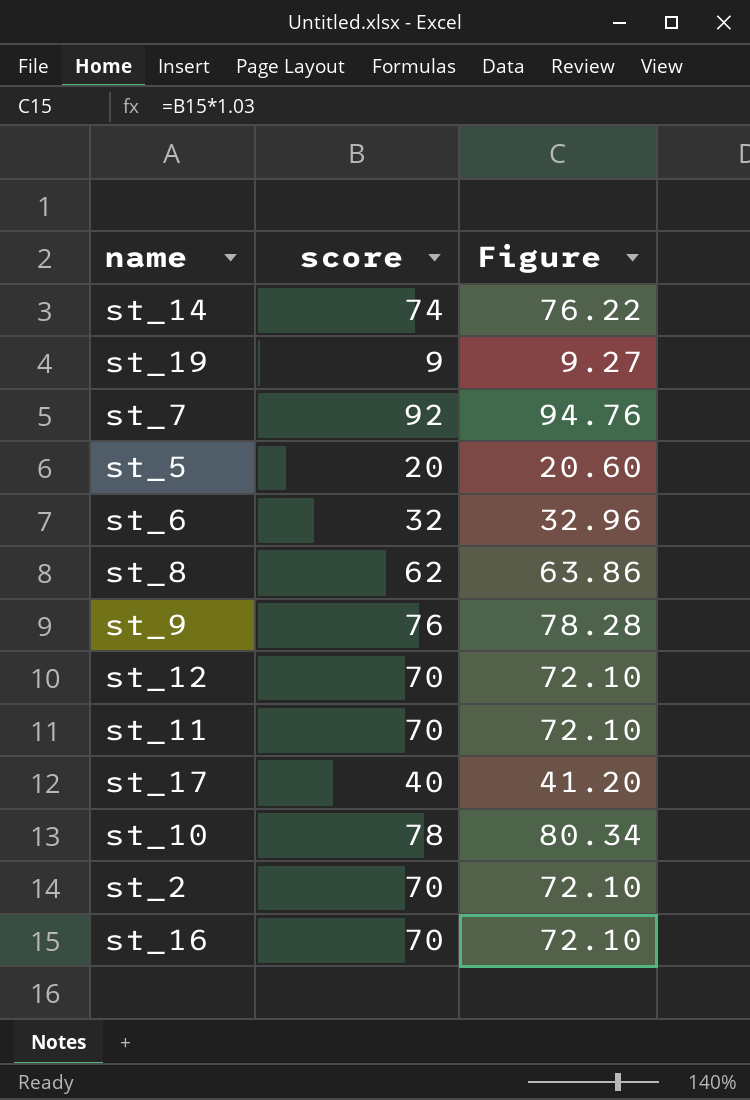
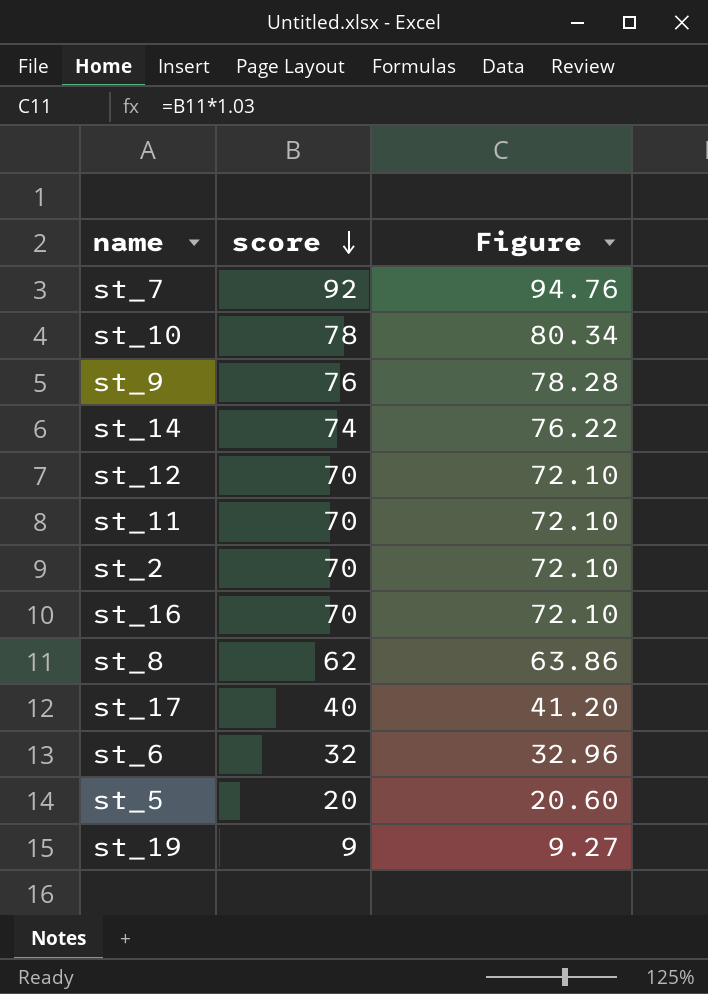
row order: none -> score descending

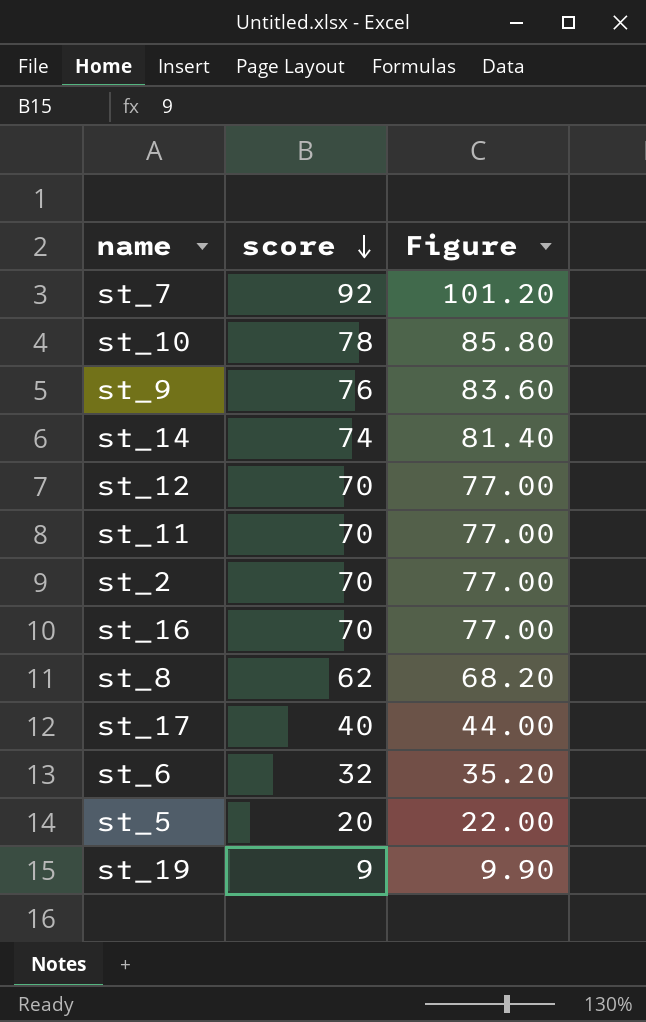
column Figure | formula: [score] * 1.03 -> [score] * 1.1

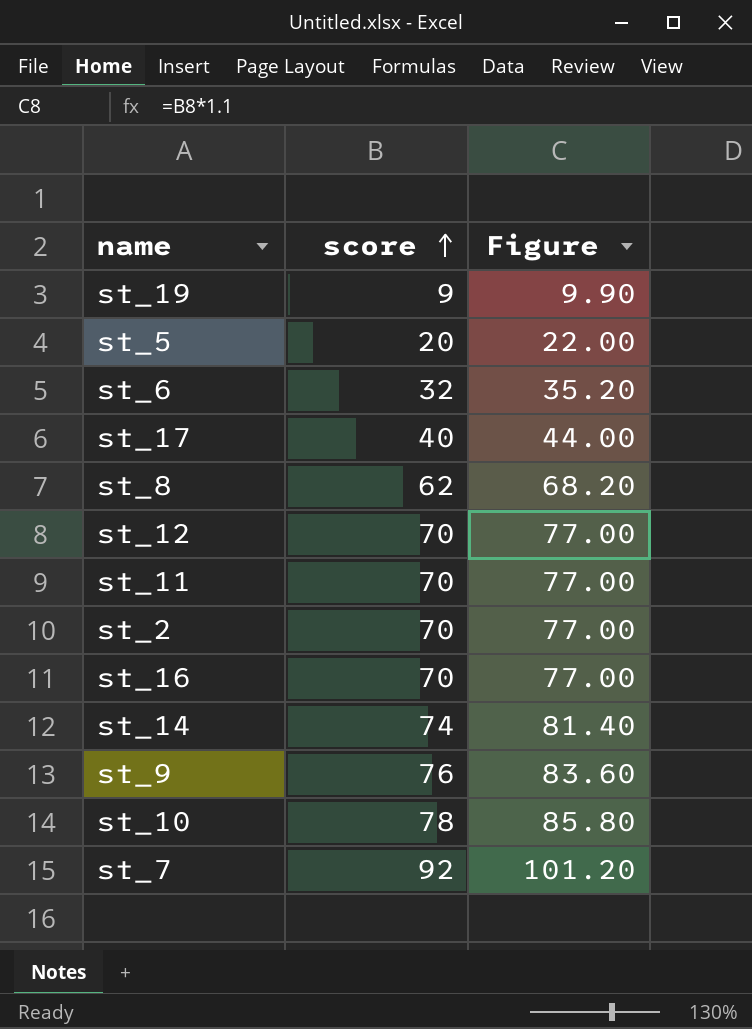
row order: score descending -> score ascending

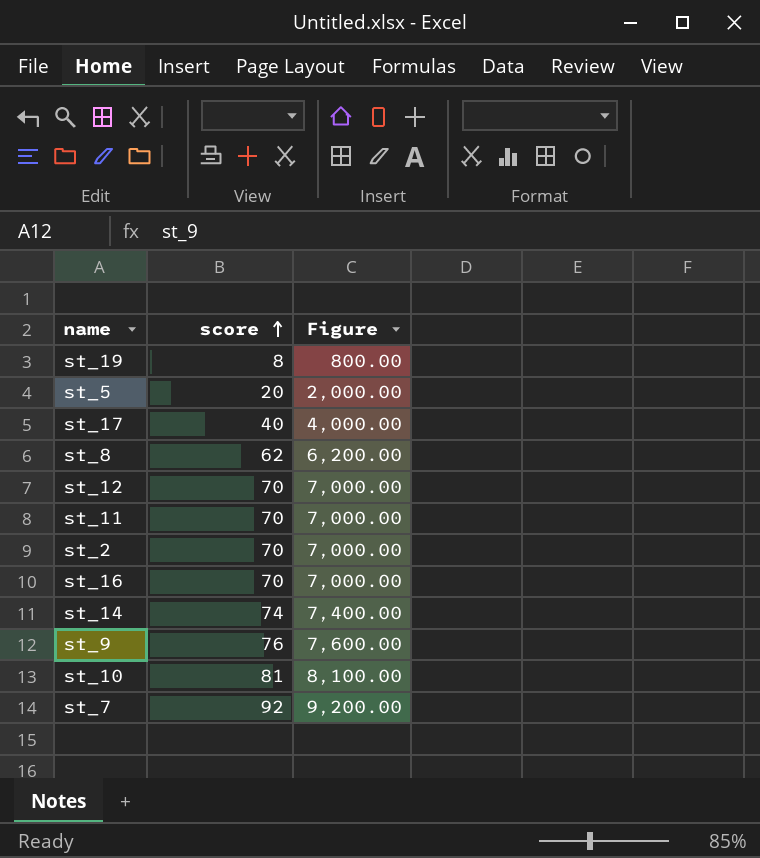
column Figure | formula: [score] * 1.1 -> [score] * 100
row st_6: 32 | 35.20 -> none
st_19 | score: 9 -> 8
st_10 | score: 78 -> 81

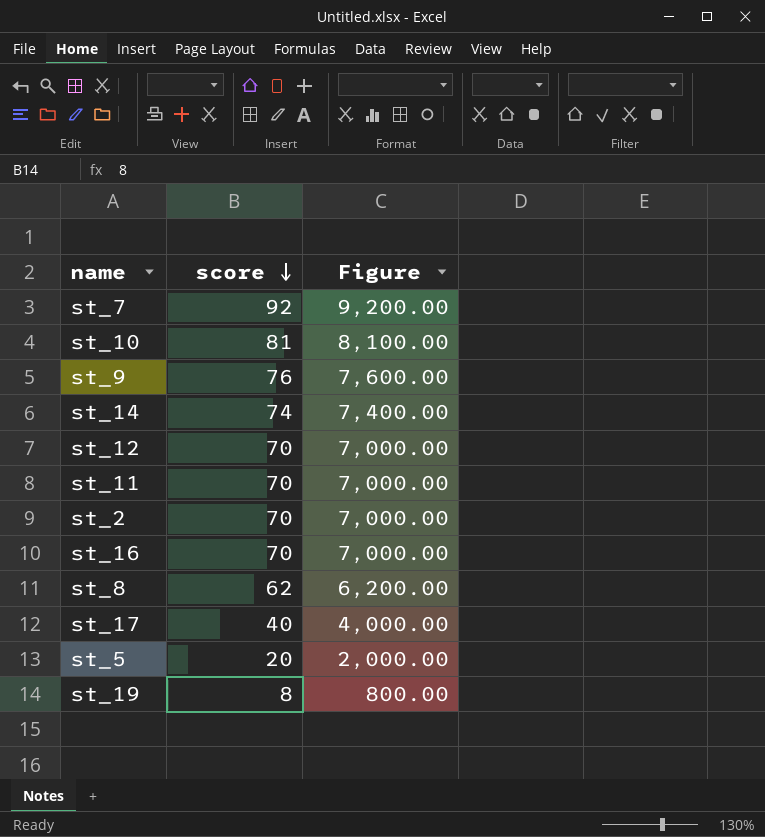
row order: score ascending -> score descending

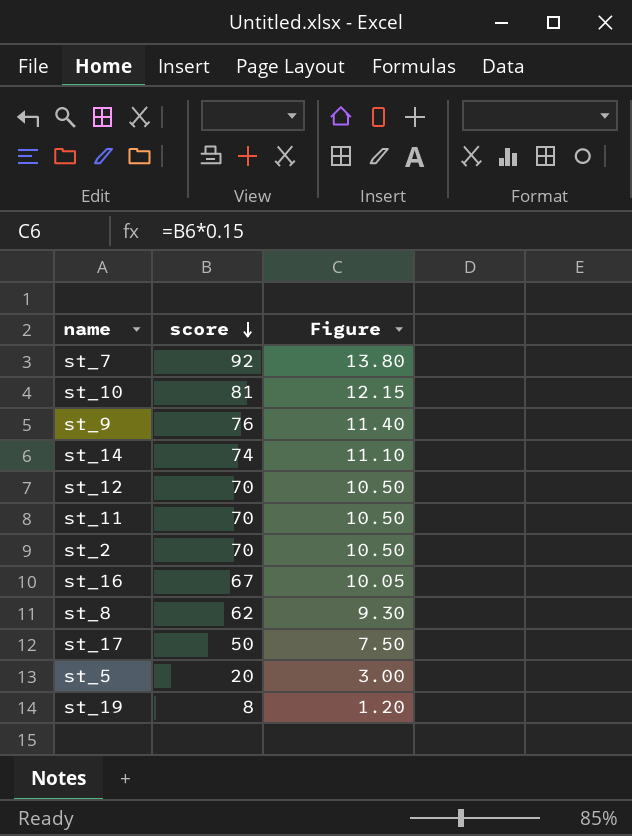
column Figure | formula: [score] * 100 -> [score] * 0.15
st_16 | score: 70 -> 67
st_17 | score: 40 -> 50

